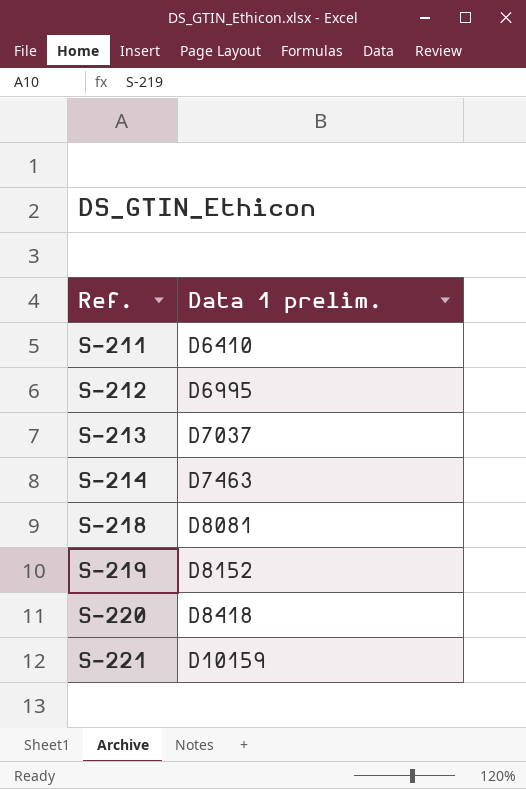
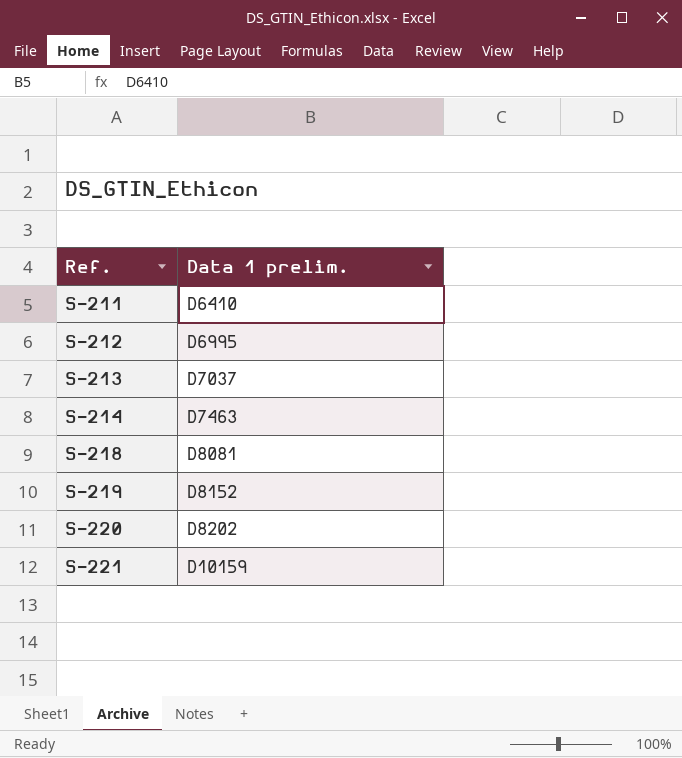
S-220 | Data 1 prelim.: D8418 -> D8202

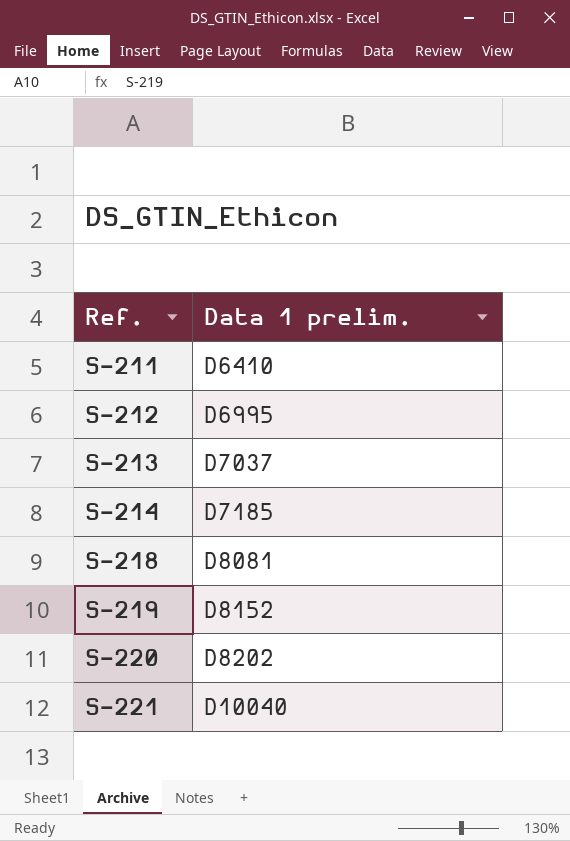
S-214 | Data 1 prelim.: D7463 -> D7185
S-221 | Data 1 prelim.: D10159 -> D10040

